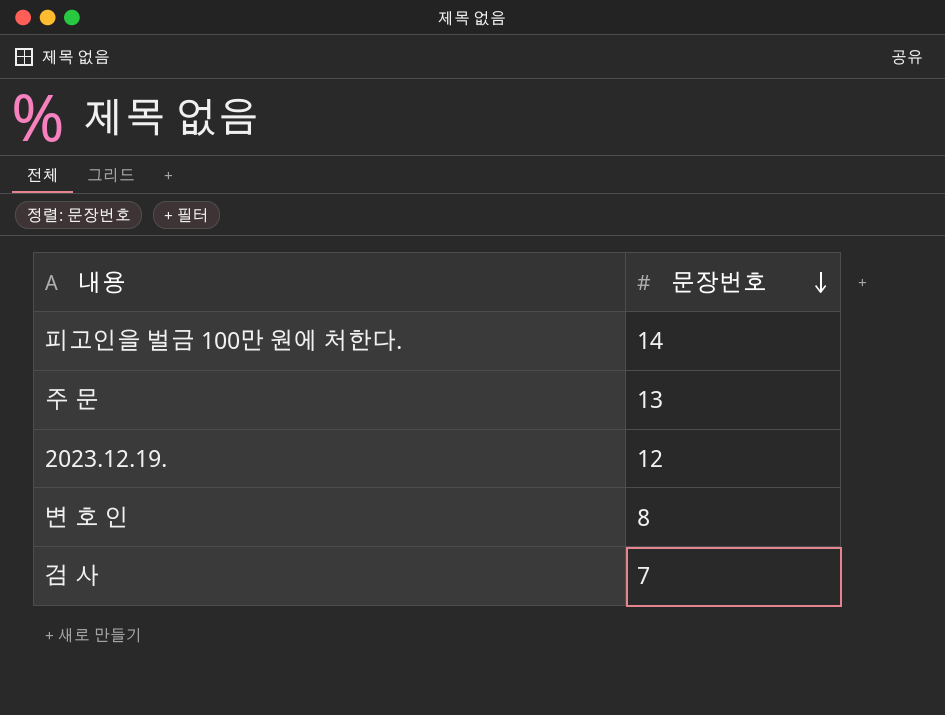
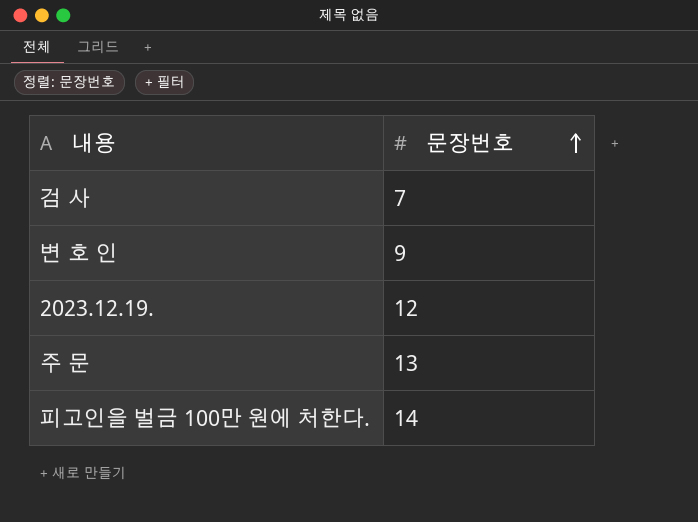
row order: 문장번호 descending -> 문장번호 ascending
변 호 인 | 문장번호: 8 -> 9

